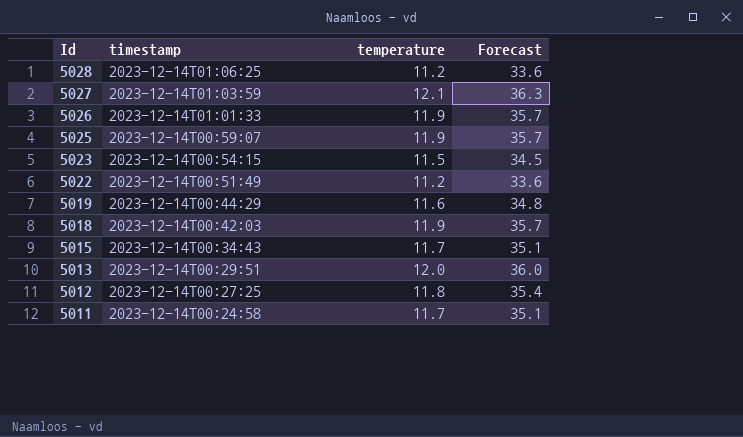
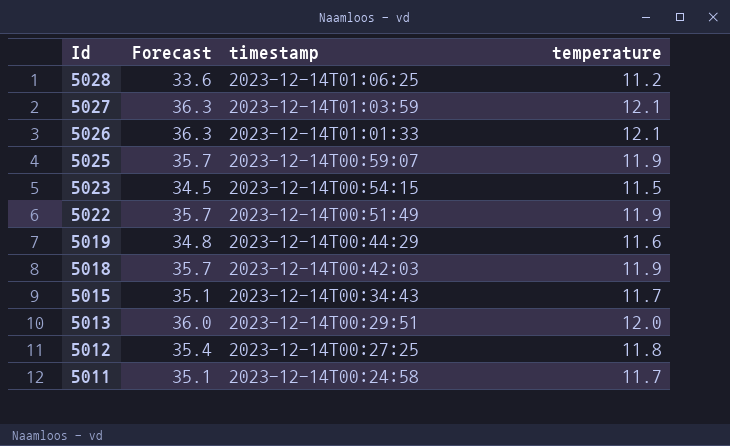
column Forecast | position: 4 -> 2
5026 | Forecast: 35.7 -> 36.3
5026 | temperature: 11.9 -> 12.1
5022 | Forecast: 33.6 -> 35.7
5022 | temperature: 11.2 -> 11.9

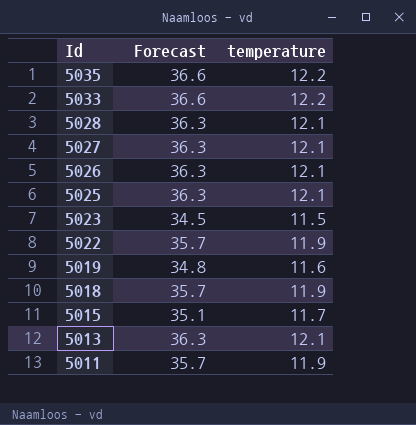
column timestamp | position: 3 -> none
row 5012: 35.4 | 2023-12-14T00:27:25 | 11.8 -> none
row 5035: none -> 36.6 | 12.2
row 5033: none -> 36.6 | 12.2
5028 | Forecast: 33.6 -> 36.3
5028 | temperature: 11.2 -> 12.1
5025 | Forecast: 35.7 -> 36.3
5025 | temperature: 11.9 -> 12.1
5013 | Forecast: 36.0 -> 36.3
5013 | temperature: 12.0 -> 12.1
5011 | Forecast: 35.1 -> 35.7
5011 | temperature: 11.7 -> 11.9

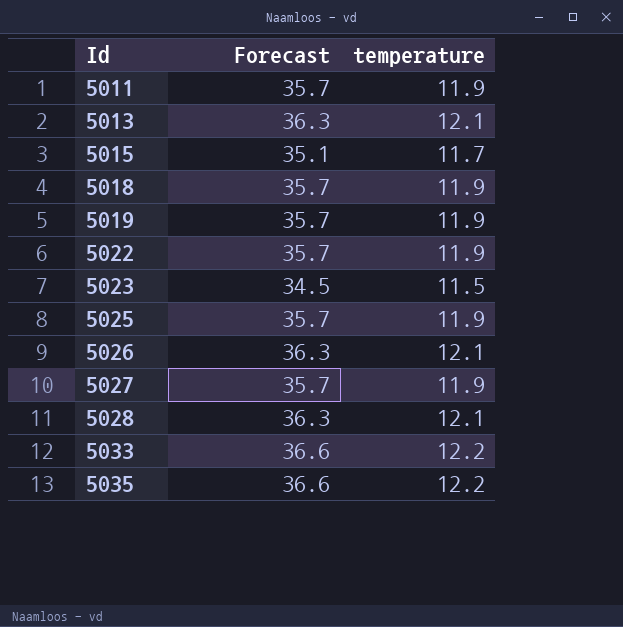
row order: Id descending -> Id ascending
5019 | Forecast: 34.8 -> 35.7
5019 | temperature: 11.6 -> 11.9
5025 | Forecast: 36.3 -> 35.7
5025 | temperature: 12.1 -> 11.9
5027 | Forecast: 36.3 -> 35.7
5027 | temperature: 12.1 -> 11.9

